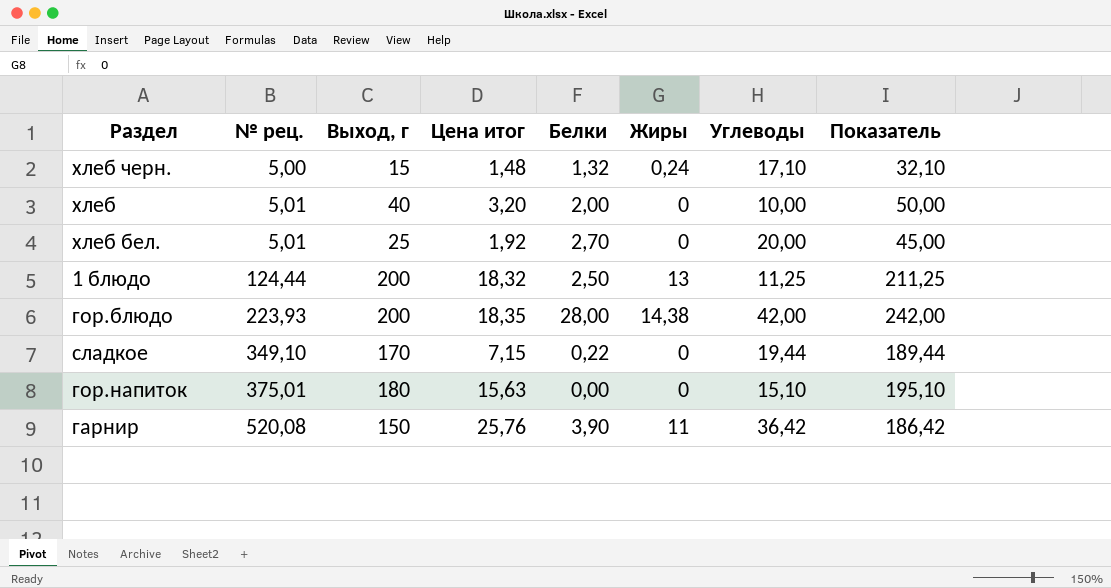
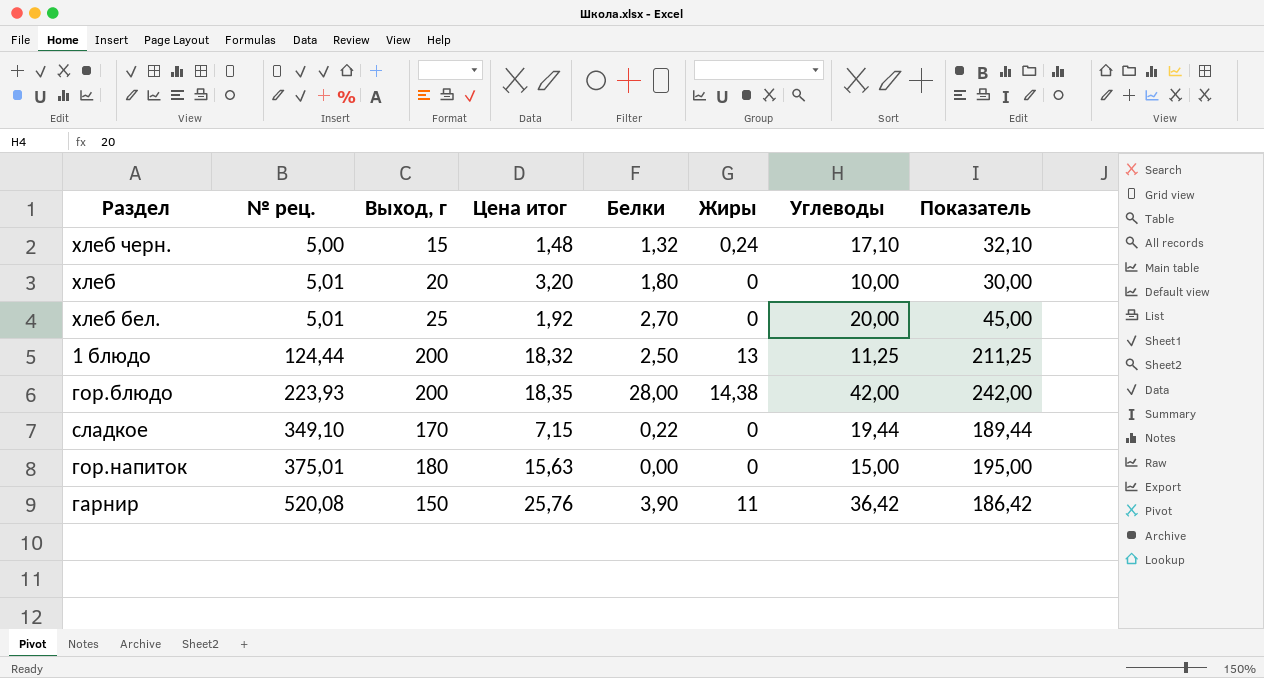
хлеб | Выход, г: 40 -> 20
хлеб | Белки: 2,00 -> 1,80
хлеб | Показатель: 50,00 -> 30,00
гор.напиток | Углеводы: 15,10 -> 15,00
гор.напиток | Показатель: 195,10 -> 195,00

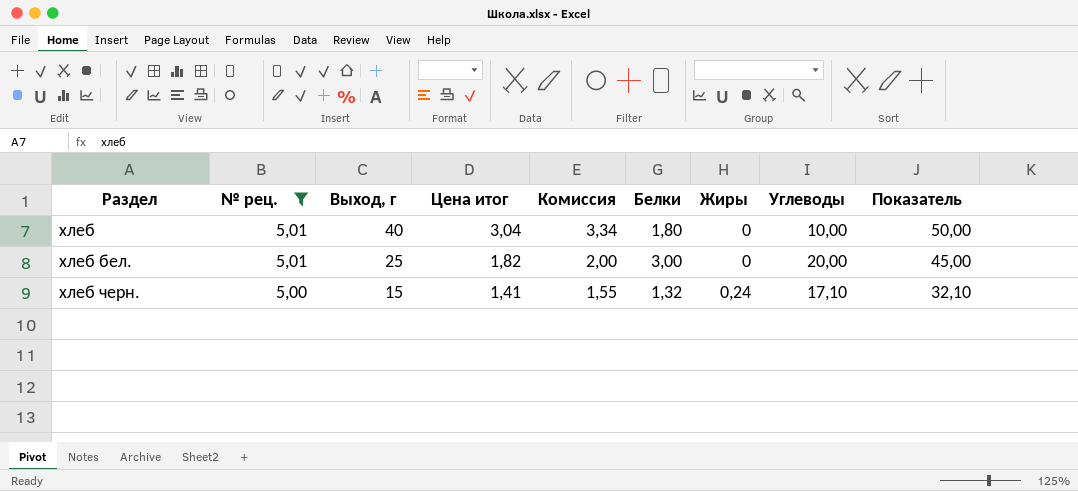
filter: none -> № рец. <= 5,01
row order: № рец. ascending -> Раздел ascending
column Комиссия | formula: none -> [Цена итог] * 1,1
хлеб | Выход, г: 20 -> 40
хлеб | Цена итог: 3,20 -> 3,04
хлеб | Показатель: 30,00 -> 50,00
хлеб бел. | Цена итог: 1,92 -> 1,82
хлеб бел. | Белки: 2,70 -> 3,00
хлеб черн. | Цена итог: 1,48 -> 1,41

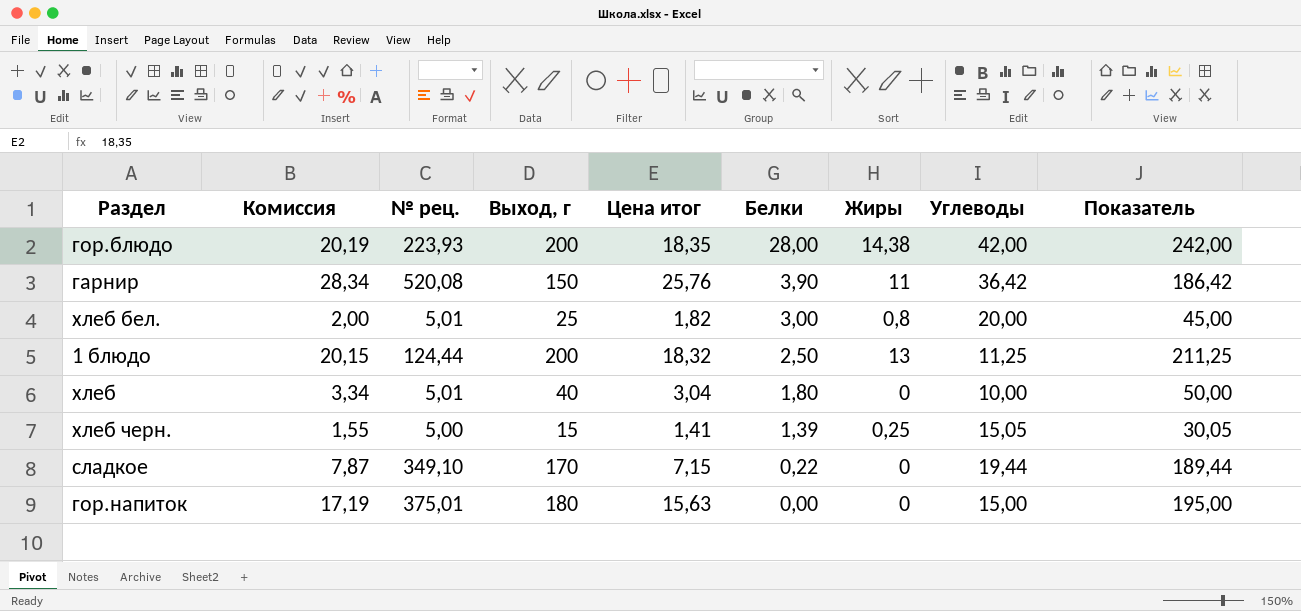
filter: № рец. <= 5,01 -> none
row order: Раздел ascending -> Белки descending
column Комиссия | position: 5 -> 2
хлеб бел. | Жиры: 0 -> 0,8
хлеб черн. | Белки: 1,32 -> 1,39
хлеб черн. | Жиры: 0,24 -> 0,25
хлеб черн. | Углеводы: 17,10 -> 15,05
хлеб черн. | Показатель: 32,10 -> 30,05

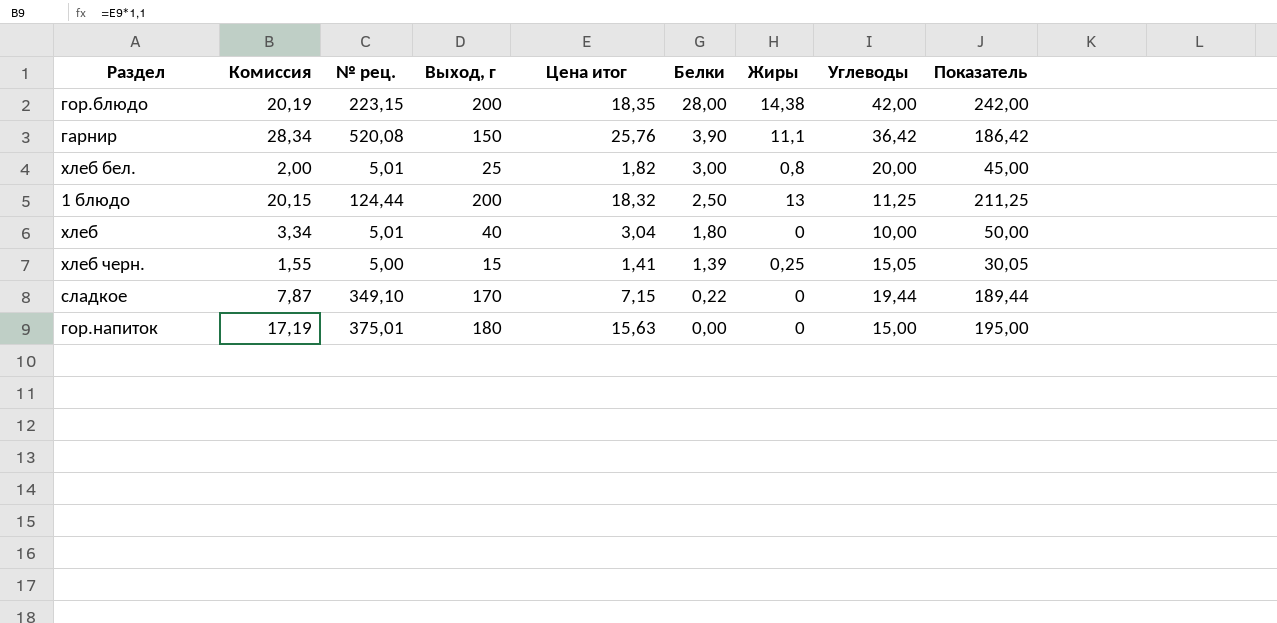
гор.блюдо | № рец.: 223,93 -> 223,15
гарнир | Жиры: 11 -> 11,1

